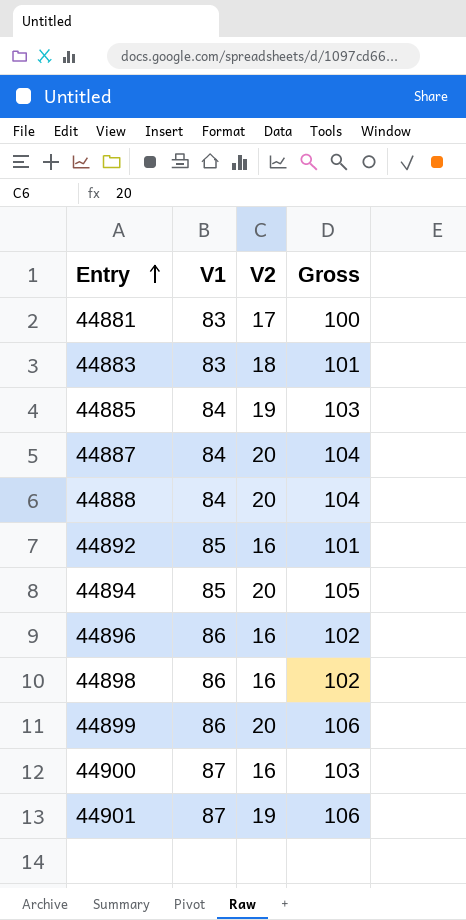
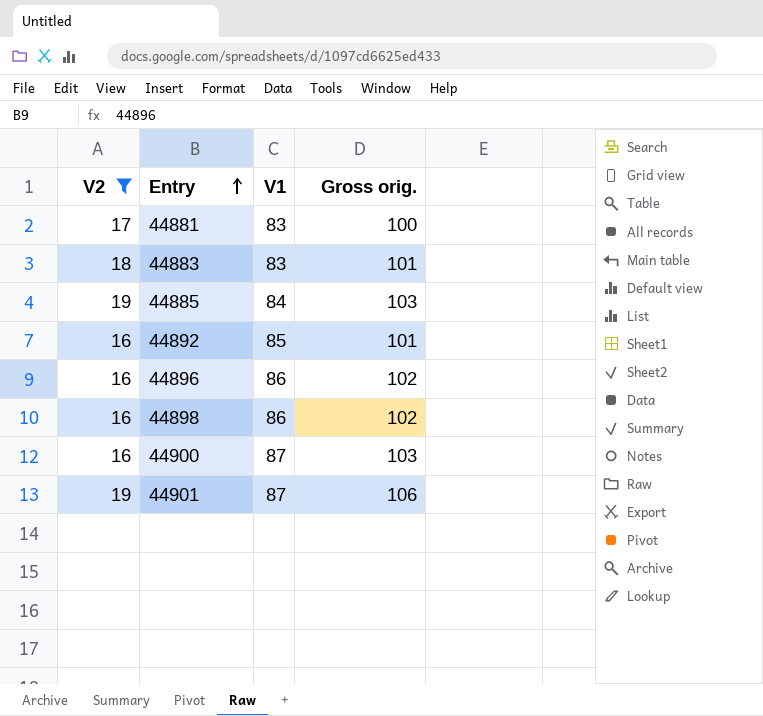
filter: none -> V2 != 20
column V2 | position: 3 -> 1
column name: Gross -> Gross orig.

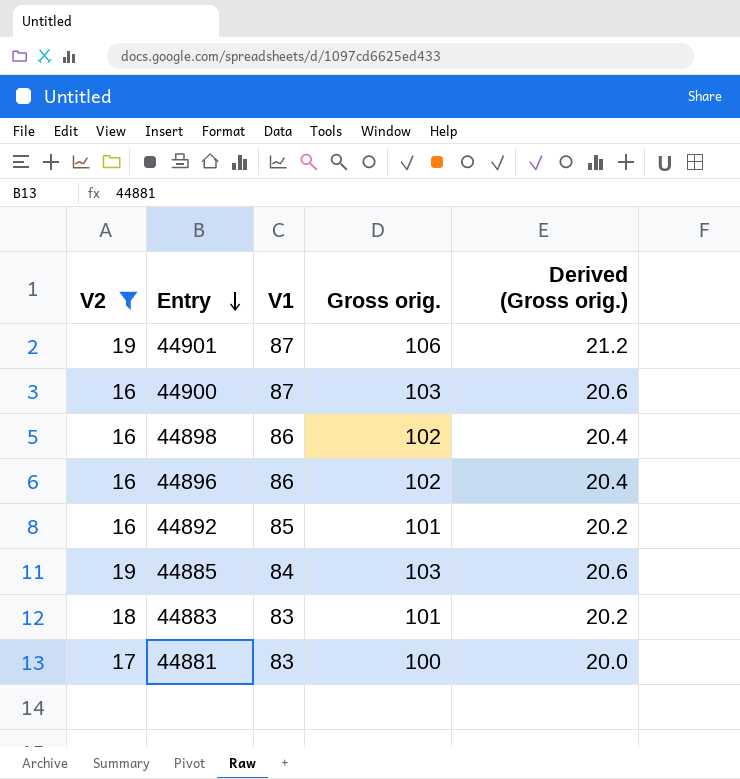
row order: Entry ascending -> Entry descending
column Derived (Gross orig.) | formula: none -> [Gross orig.] * 0.2

